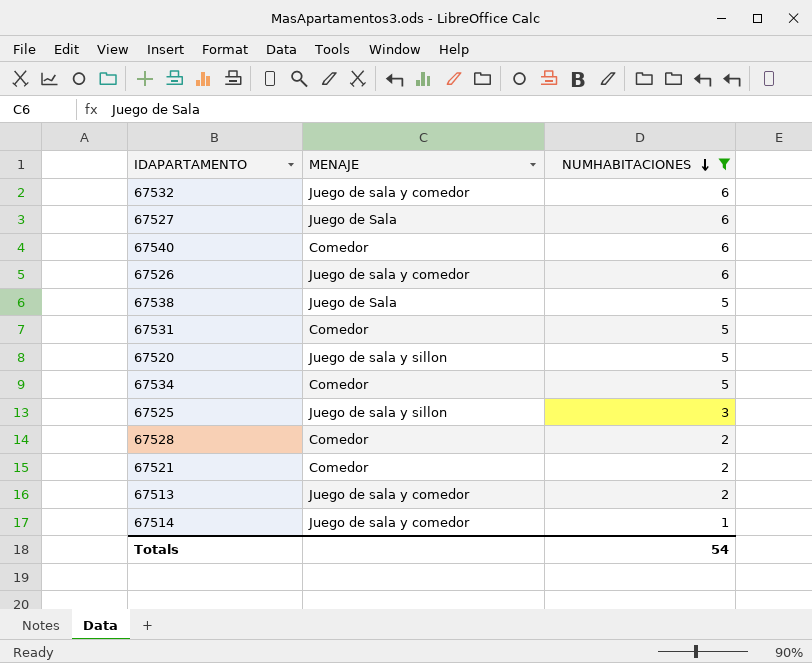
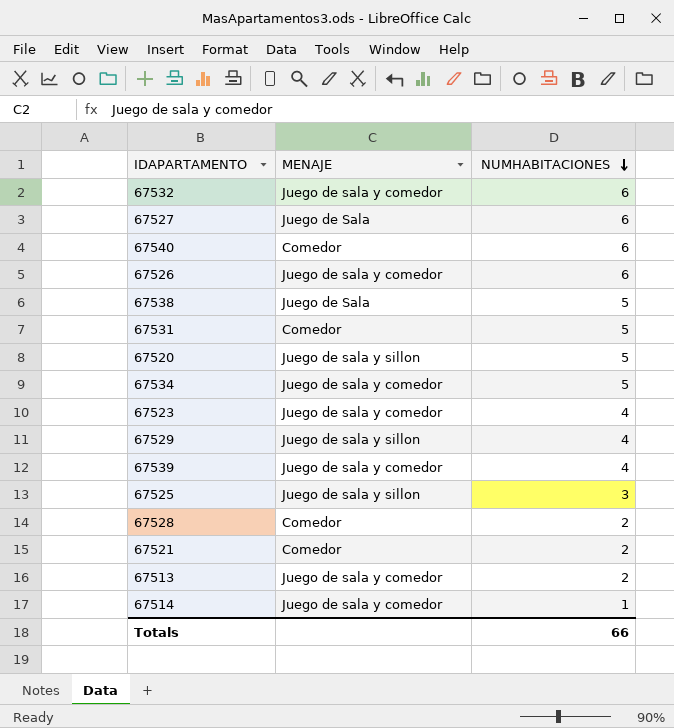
filter: NUMHABITACIONES != 4 -> none
67534 | MENAJE: Comedor -> Juego de sala y comedor
Totals | NUMHABITACIONES: 54 -> 66

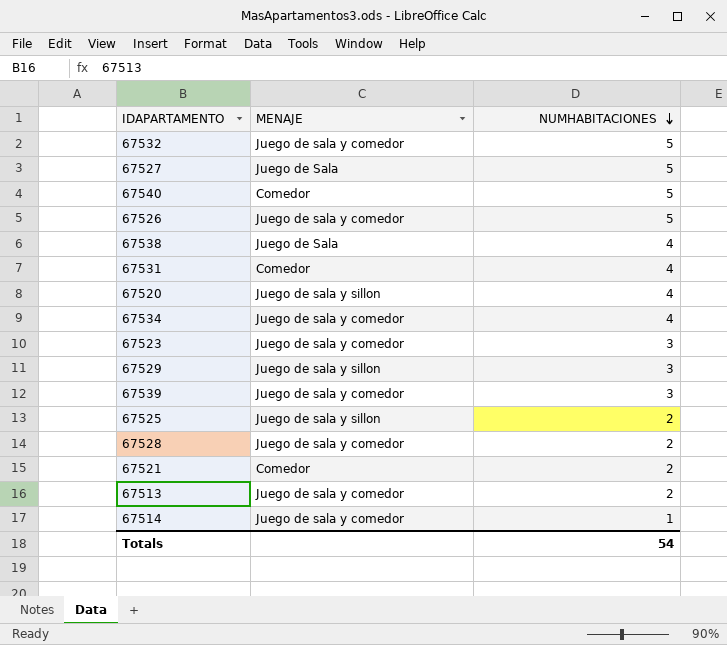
67532 | NUMHABITACIONES: 6 -> 5
67527 | NUMHABITACIONES: 6 -> 5
67540 | NUMHABITACIONES: 6 -> 5
67526 | NUMHABITACIONES: 6 -> 5
67538 | NUMHABITACIONES: 5 -> 4
67531 | NUMHABITACIONES: 5 -> 4
67520 | NUMHABITACIONES: 5 -> 4
67534 | NUMHABITACIONES: 5 -> 4
67523 | NUMHABITACIONES: 4 -> 3
67529 | NUMHABITACIONES: 4 -> 3
67539 | NUMHABITACIONES: 4 -> 3
67525 | NUMHABITACIONES: 3 -> 2
67528 | MENAJE: Comedor -> Juego de sala y comedor
Totals | NUMHABITACIONES: 66 -> 54

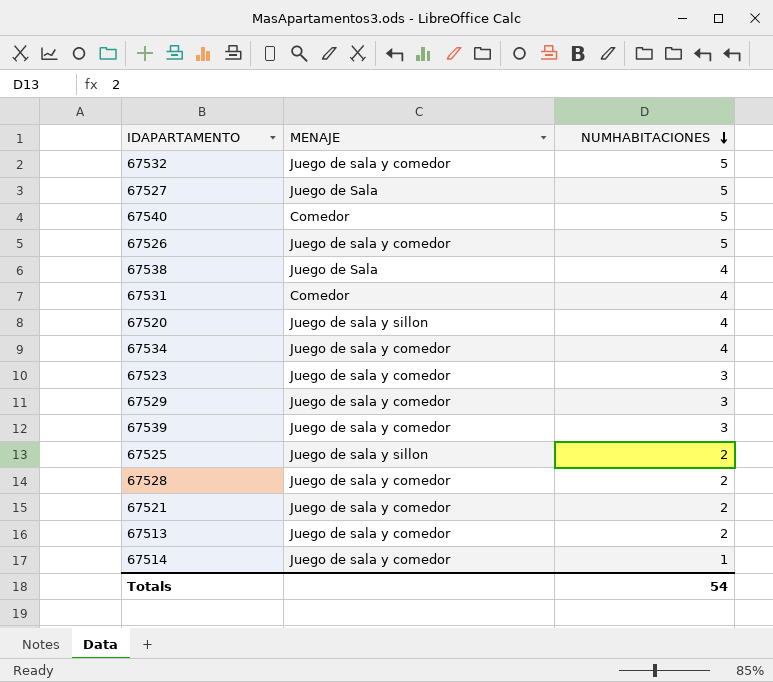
67529 | MENAJE: Juego de sala y sillon -> Juego de sala y comedor
67521 | MENAJE: Comedor -> Juego de sala y comedor

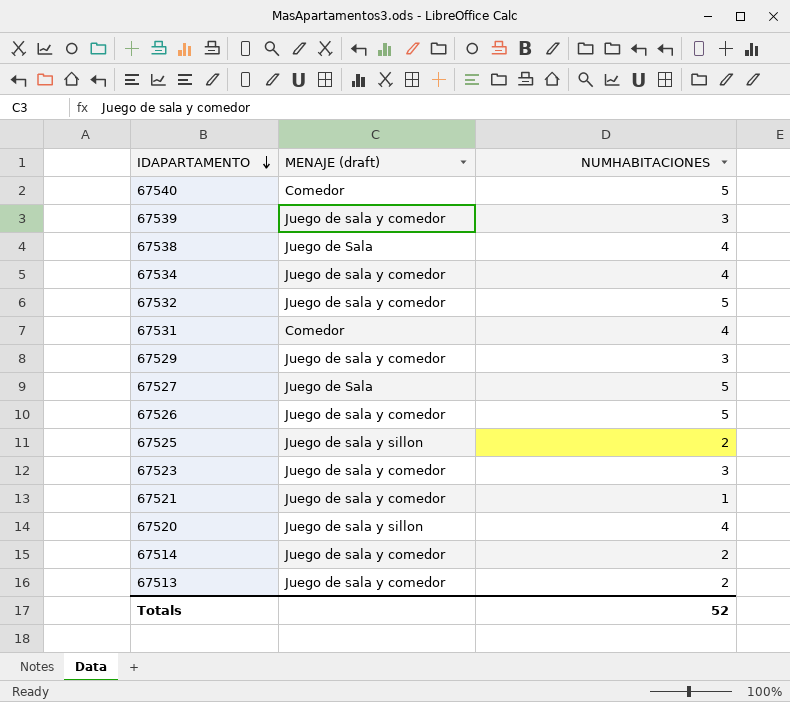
row order: NUMHABITACIONES descending -> IDAPARTAMENTO descending
column name: MENAJE -> MENAJE (draft)
row 67528: Juego de sala y comedor | 2 -> none
67521 | NUMHABITACIONES: 2 -> 1
67514 | NUMHABITACIONES: 1 -> 2
Totals | NUMHABITACIONES: 54 -> 52

